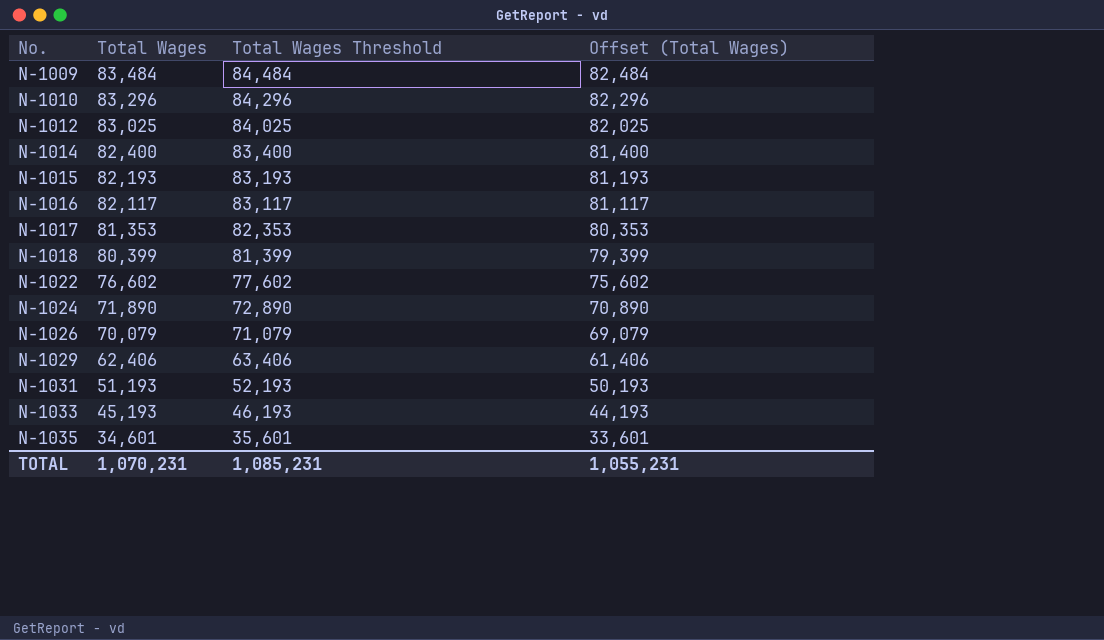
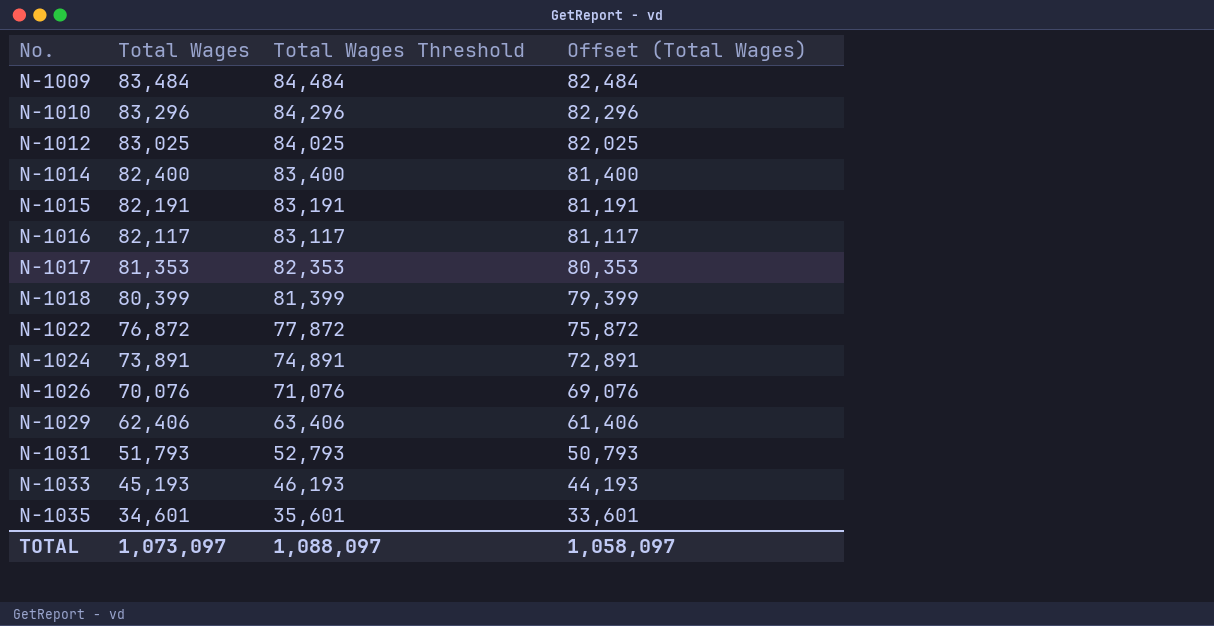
N-1015 | Total Wages: 82,193 -> 82,191
N-1015 | Total Wages Threshold: 83,193 -> 83,191
N-1015 | Offset (Total Wages): 81,193 -> 81,191
N-1022 | Total Wages: 76,602 -> 76,872
N-1022 | Total Wages Threshold: 77,602 -> 77,872
N-1022 | Offset (Total Wages): 75,602 -> 75,872
N-1024 | Total Wages: 71,890 -> 73,891
N-1024 | Total Wages Threshold: 72,890 -> 74,891
N-1024 | Offset (Total Wages): 70,890 -> 72,891
N-1026 | Total Wages: 70,079 -> 70,076
N-1026 | Total Wages Threshold: 71,079 -> 71,076
N-1026 | Offset (Total Wages): 69,079 -> 69,076
N-1031 | Total Wages: 51,193 -> 51,793
N-1031 | Total Wages Threshold: 52,193 -> 52,793
N-1031 | Offset (Total Wages): 50,193 -> 50,793
TOTAL | Total Wages: 1,070,231 -> 1,073,097
TOTAL | Total Wages Threshold: 1,085,231 -> 1,088,097
TOTAL | Offset (Total Wages): 1,055,231 -> 1,058,097

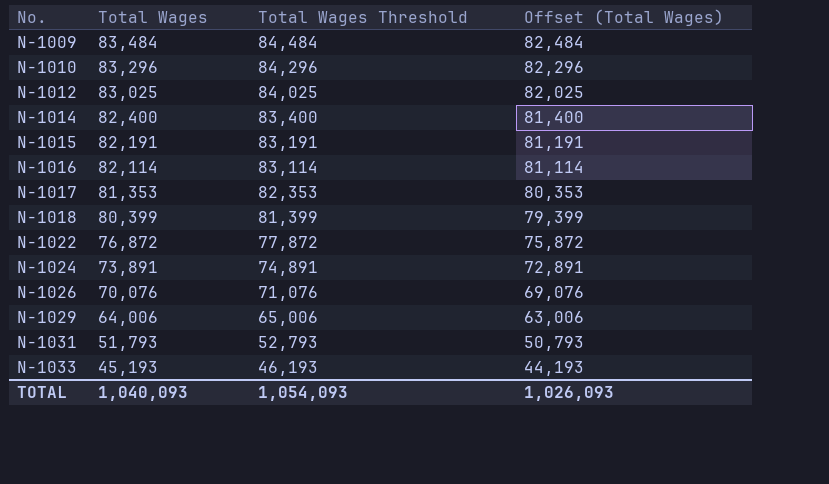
row N-1035: 34,601 | 35,601 | 33,601 -> none
N-1016 | Total Wages: 82,117 -> 82,114
N-1016 | Total Wages Threshold: 83,117 -> 83,114
N-1016 | Offset (Total Wages): 81,117 -> 81,114
N-1029 | Total Wages: 62,406 -> 64,006
N-1029 | Total Wages Threshold: 63,406 -> 65,006
N-1029 | Offset (Total Wages): 61,406 -> 63,006
TOTAL | Total Wages: 1,073,097 -> 1,040,093
TOTAL | Total Wages Threshold: 1,088,097 -> 1,054,093
TOTAL | Offset (Total Wages): 1,058,097 -> 1,026,093

